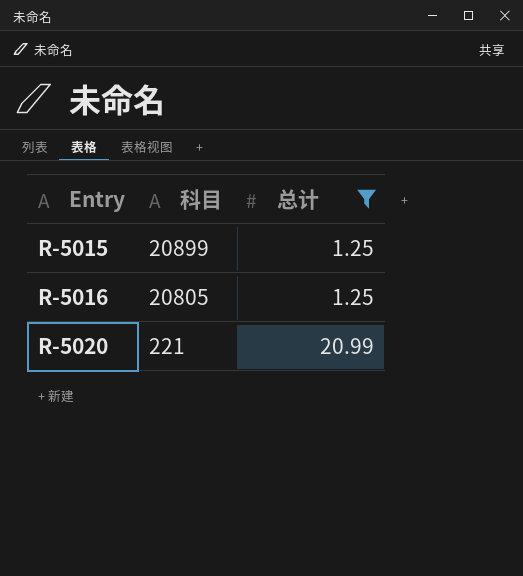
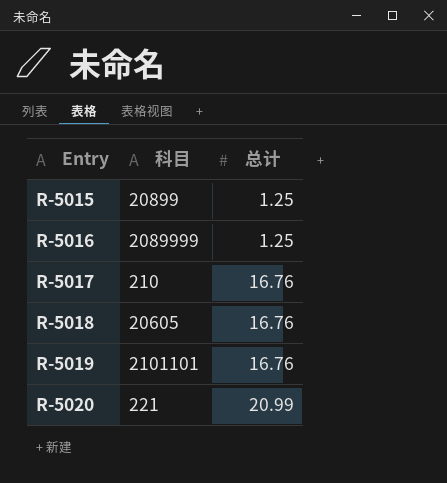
filter: 总计 != 16.76 -> none
R-5016 | 科目: 20805 -> 2089999

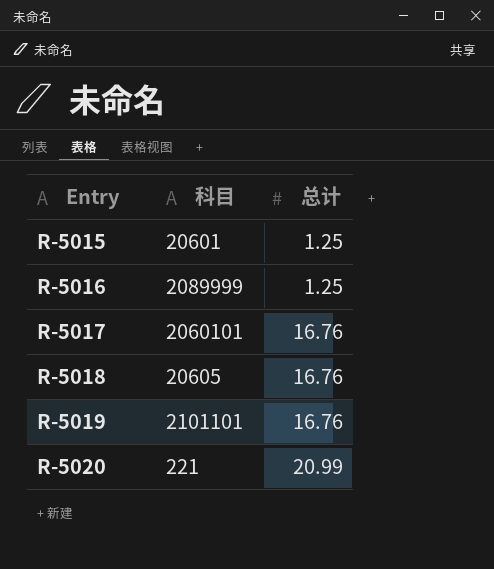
R-5015 | 科目: 20899 -> 20601
R-5017 | 科目: 210 -> 2060101

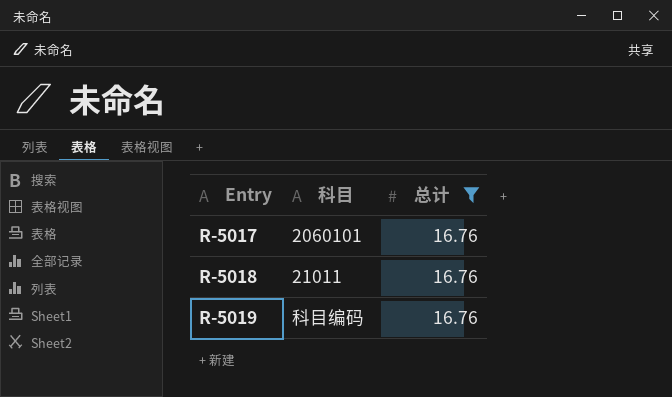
filter: none -> 总计 = 16.76
R-5018 | 科目: 20605 -> 21011
R-5019 | 科目: 2101101 -> 科目编码

